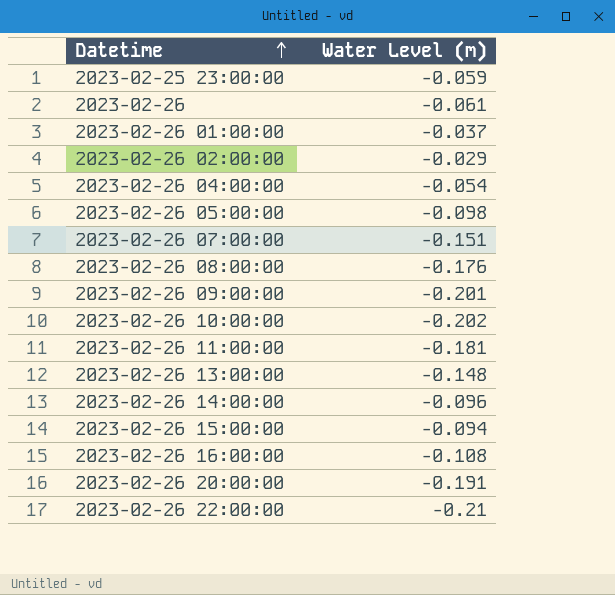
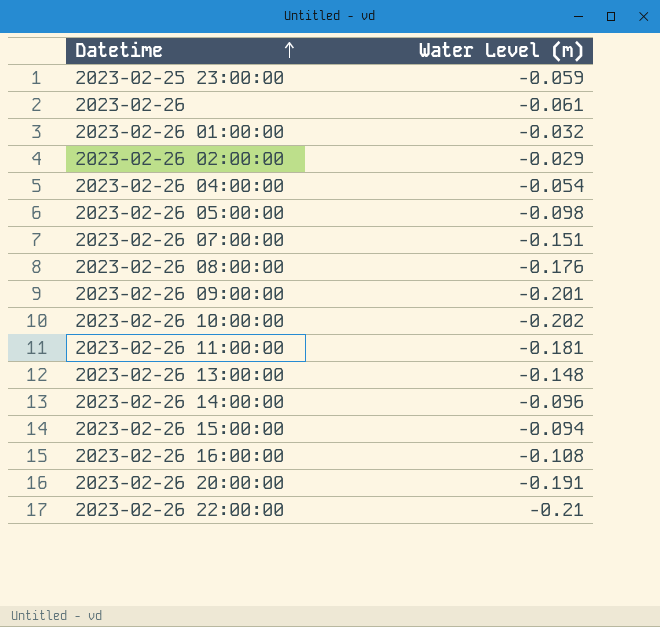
2023-02-26 01:00:00 | Water Level (m): -0.037 -> -0.032

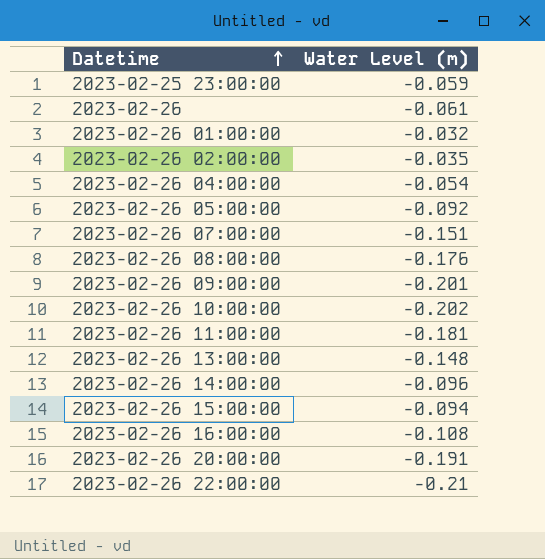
2023-02-26 02:00:00 | Water Level (m): -0.029 -> -0.035
2023-02-26 05:00:00 | Water Level (m): -0.098 -> -0.092

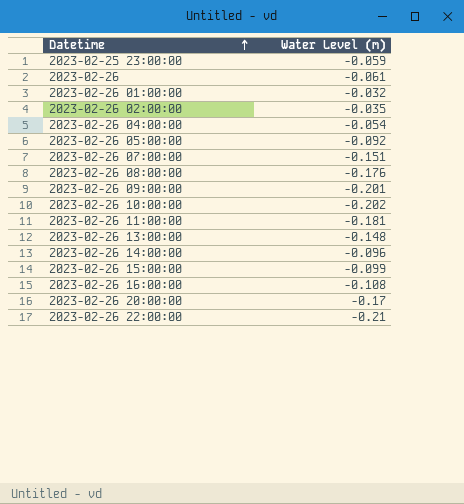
2023-02-26 15:00:00 | Water Level (m): -0.094 -> -0.099
2023-02-26 20:00:00 | Water Level (m): -0.191 -> -0.17

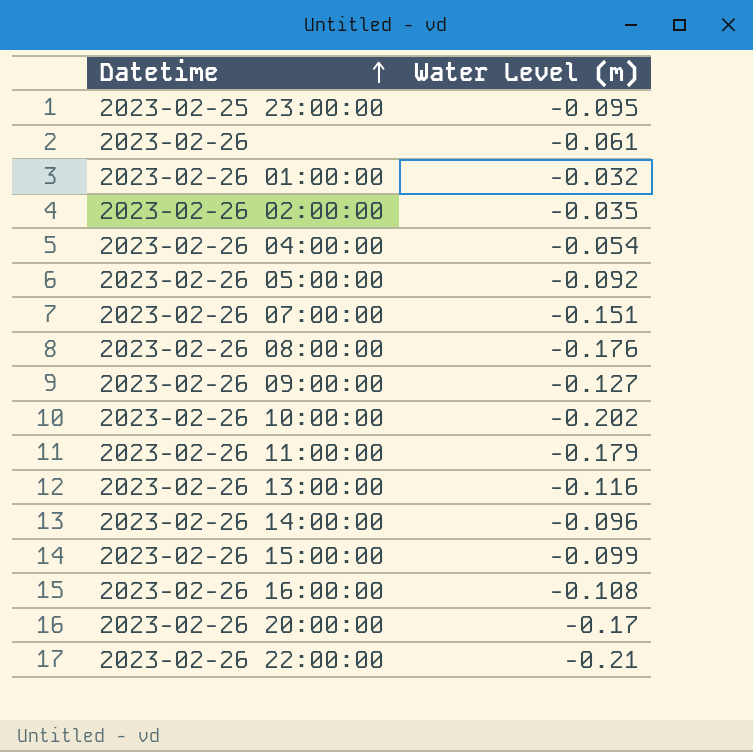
2023-02-25 23:00:00 | Water Level (m): -0.059 -> -0.095
2023-02-26 09:00:00 | Water Level (m): -0.201 -> -0.127
2023-02-26 11:00:00 | Water Level (m): -0.181 -> -0.179
2023-02-26 13:00:00 | Water Level (m): -0.148 -> -0.116

